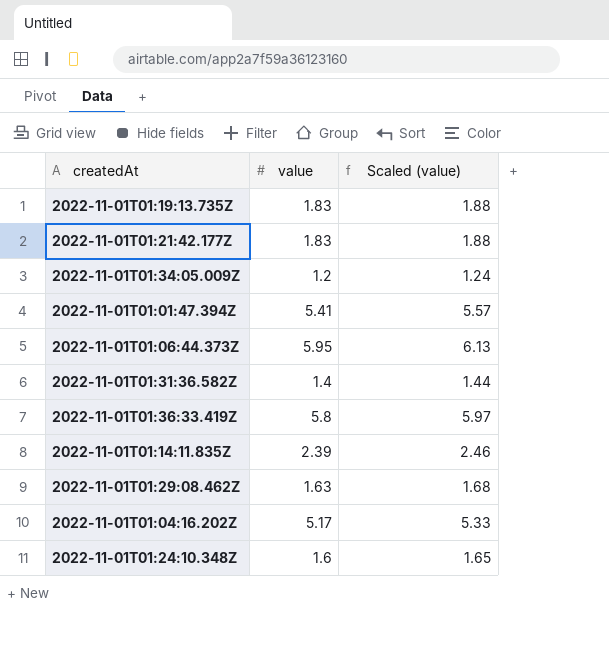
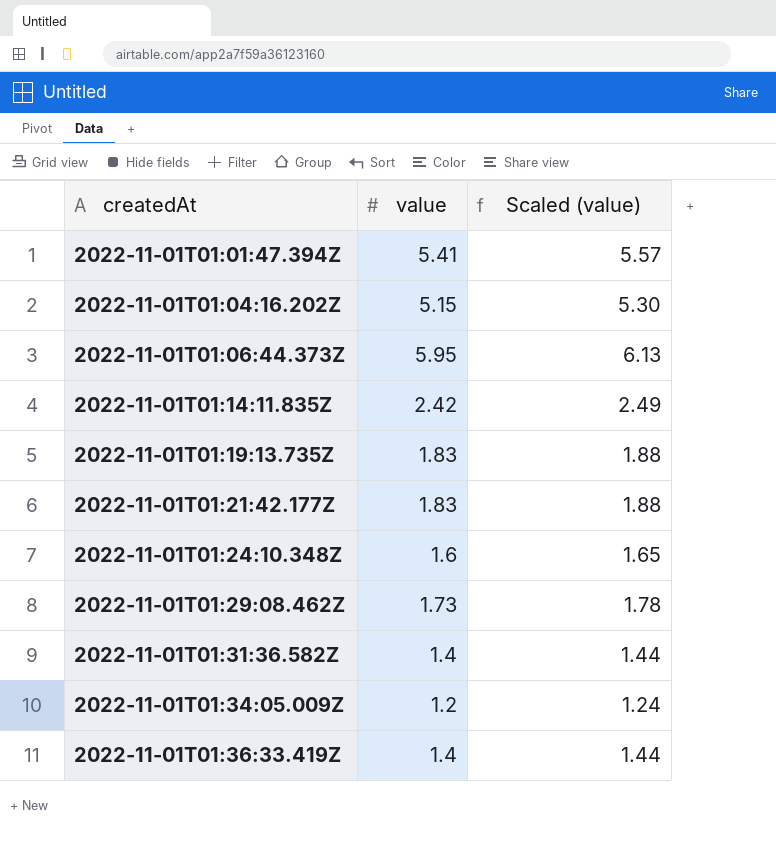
row order: none -> createdAt ascending
2022-11-01T01:04:16.202Z | value: 5.17 -> 5.15
2022-11-01T01:04:16.202Z | Scaled (value): 5.33 -> 5.30
2022-11-01T01:14:11.835Z | value: 2.39 -> 2.42
2022-11-01T01:14:11.835Z | Scaled (value): 2.46 -> 2.49
2022-11-01T01:29:08.462Z | value: 1.63 -> 1.73
2022-11-01T01:29:08.462Z | Scaled (value): 1.68 -> 1.78
2022-11-01T01:36:33.419Z | value: 5.8 -> 1.4
2022-11-01T01:36:33.419Z | Scaled (value): 5.97 -> 1.44

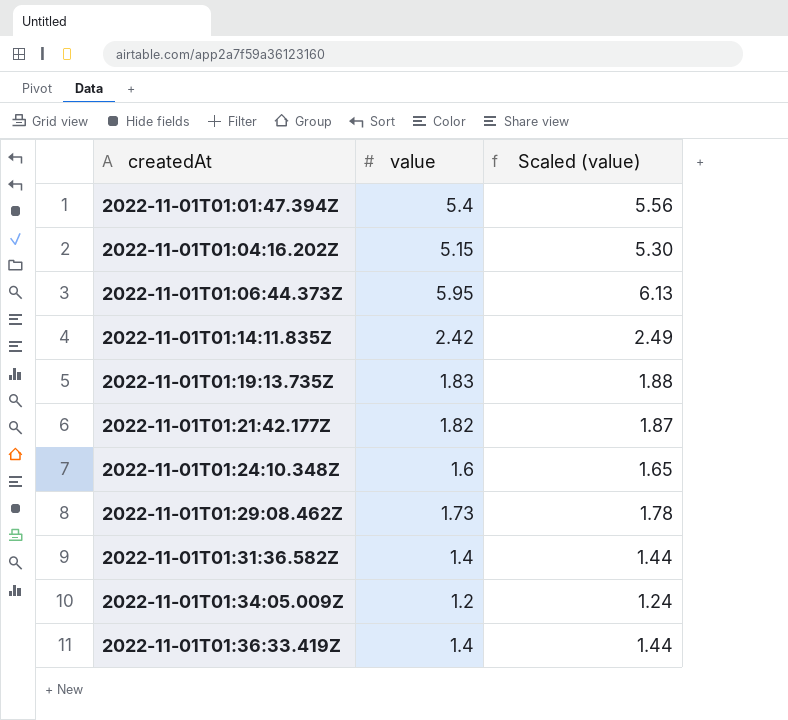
2022-11-01T01:01:47.394Z | value: 5.41 -> 5.4
2022-11-01T01:01:47.394Z | Scaled (value): 5.57 -> 5.56
2022-11-01T01:21:42.177Z | value: 1.83 -> 1.82
2022-11-01T01:21:42.177Z | Scaled (value): 1.88 -> 1.87

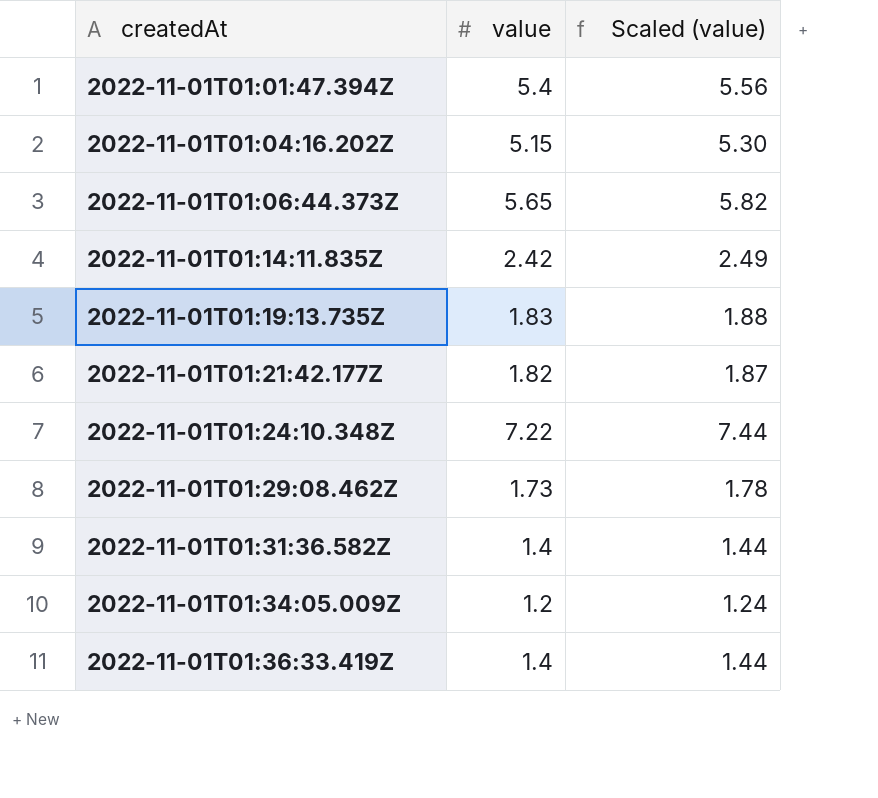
2022-11-01T01:06:44.373Z | value: 5.95 -> 5.65
2022-11-01T01:06:44.373Z | Scaled (value): 6.13 -> 5.82
2022-11-01T01:24:10.348Z | value: 1.6 -> 7.22
2022-11-01T01:24:10.348Z | Scaled (value): 1.65 -> 7.44

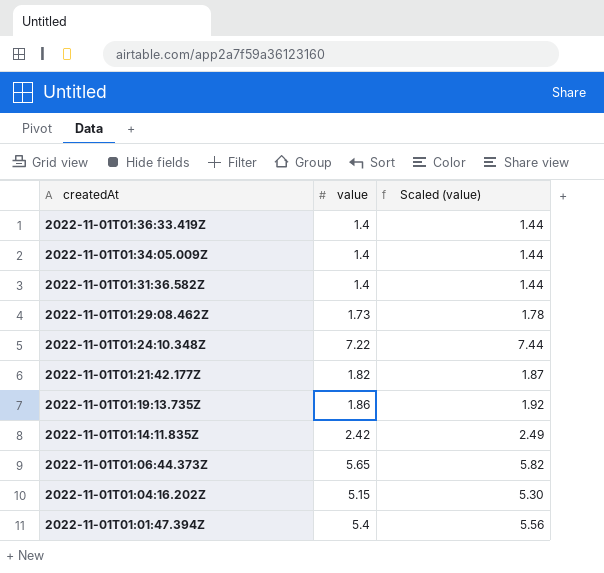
row order: createdAt ascending -> createdAt descending
2022-11-01T01:34:05.009Z | value: 1.2 -> 1.4
2022-11-01T01:34:05.009Z | Scaled (value): 1.24 -> 1.44
2022-11-01T01:19:13.735Z | value: 1.83 -> 1.86
2022-11-01T01:19:13.735Z | Scaled (value): 1.88 -> 1.92

